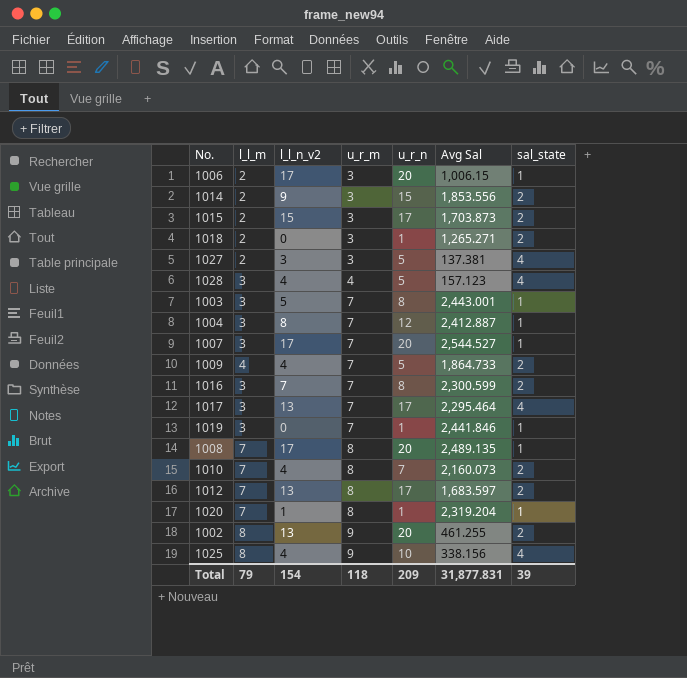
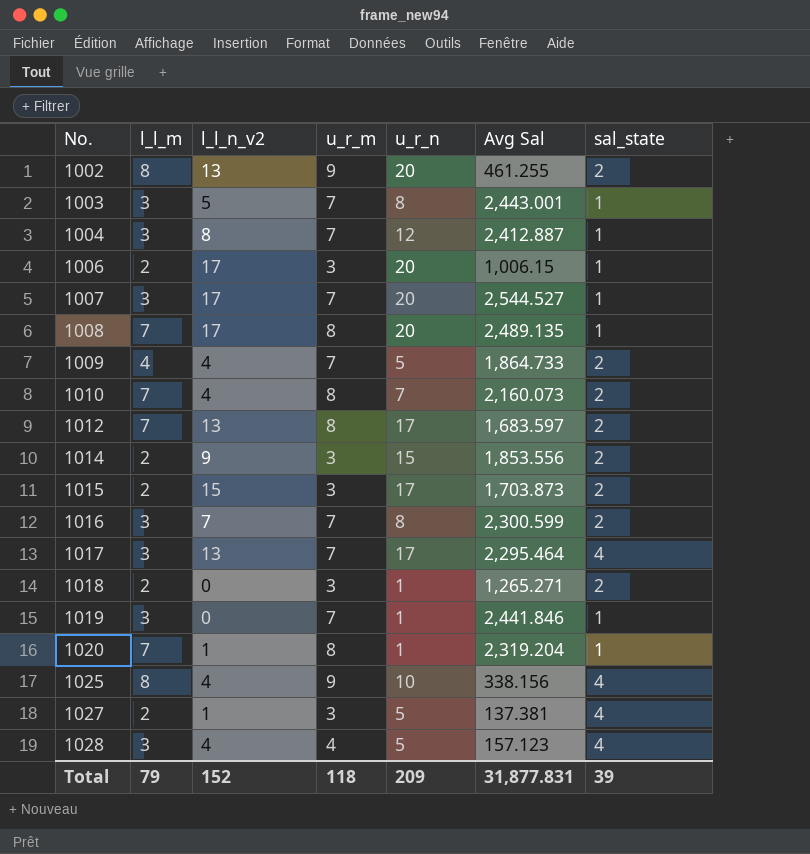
row order: u_r_m ascending -> No. ascending
1027 | l_l_n_v2: 3 -> 1
Total | l_l_n_v2: 154 -> 152

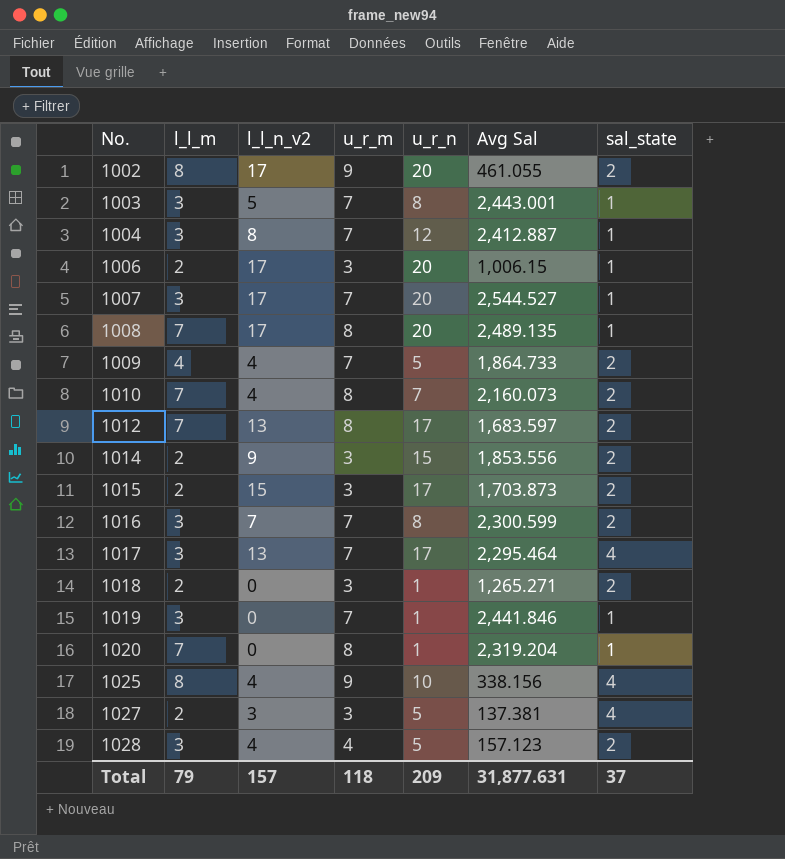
1002 | l_l_n_v2: 13 -> 17
1002 | Avg Sal: 461.255 -> 461.055
1020 | l_l_n_v2: 1 -> 0
1027 | l_l_n_v2: 1 -> 3
1028 | sal_state: 4 -> 2
Total | l_l_n_v2: 152 -> 157
Total | Avg Sal: 31,877.831 -> 31,877.631
Total | sal_state: 39 -> 37

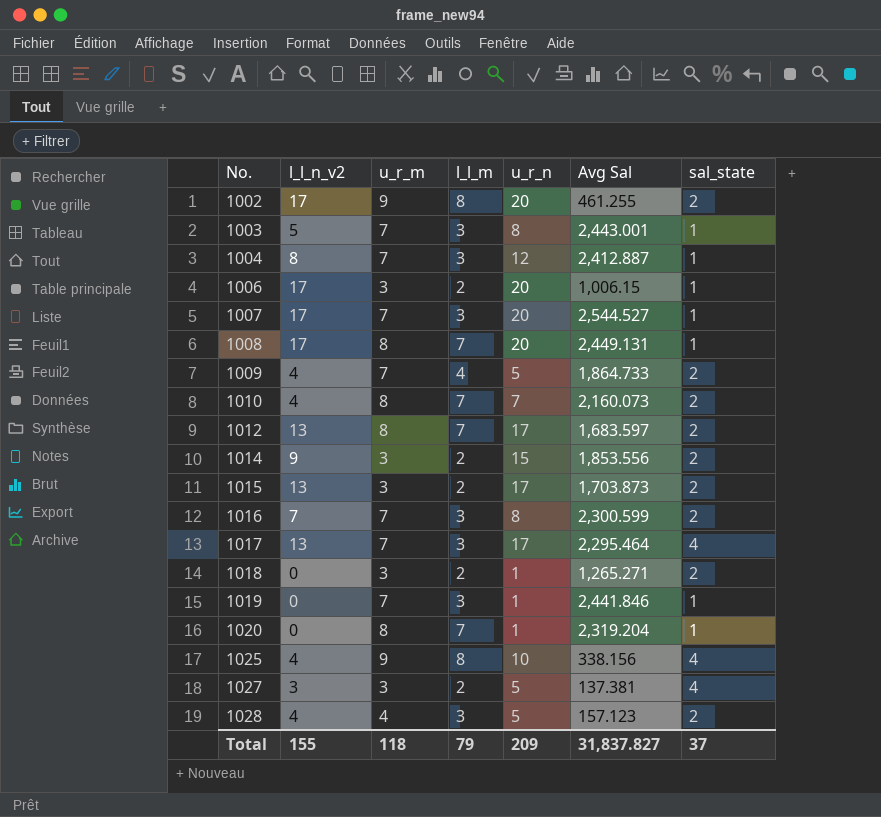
column l_l_m | position: 2 -> 4
1002 | Avg Sal: 461.055 -> 461.255
1008 | Avg Sal: 2,489.135 -> 2,449.131
1015 | l_l_n_v2: 15 -> 13
Total | l_l_n_v2: 157 -> 155
Total | Avg Sal: 31,877.631 -> 31,837.827

